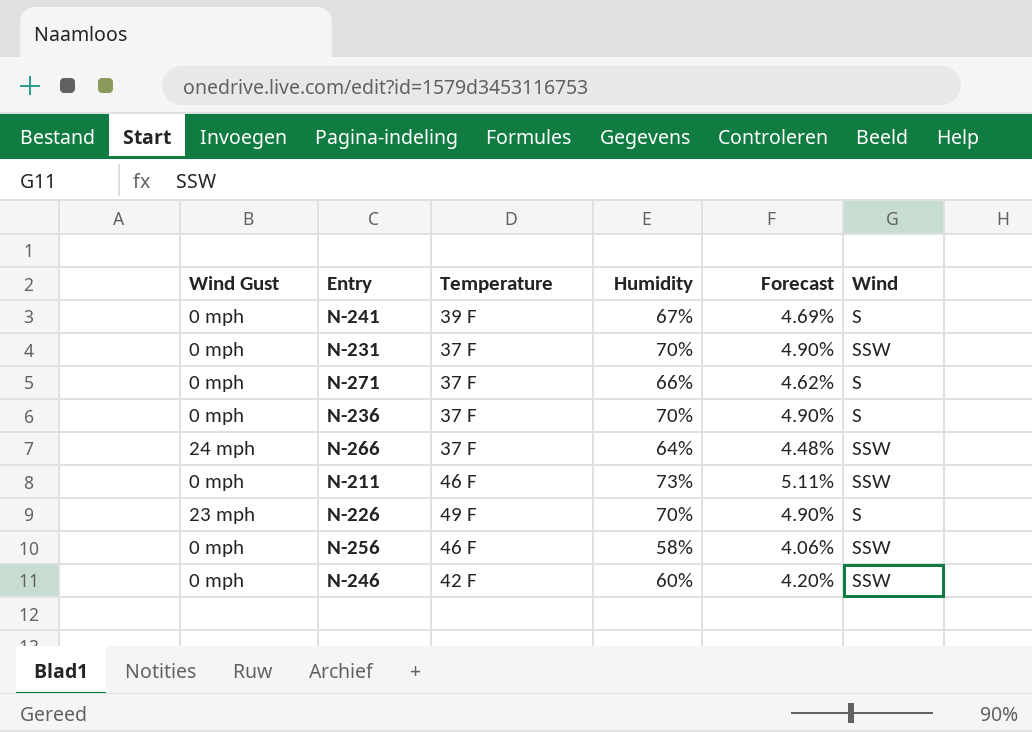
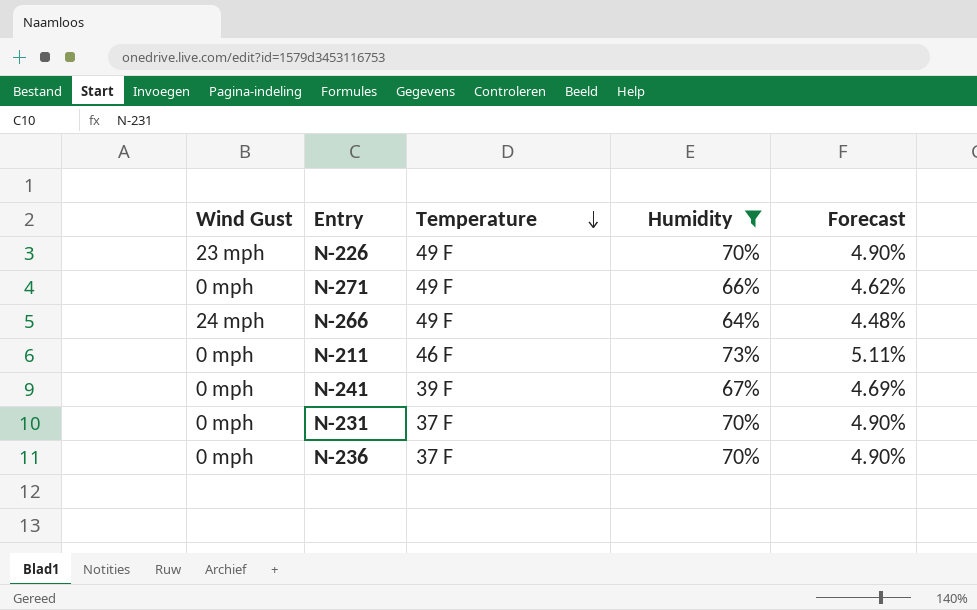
filter: none -> Humidity >= 64%
row order: none -> Temperature descending
column Wind | position: 6 -> none
N-271 | Temperature: 37 F -> 49 F
N-266 | Temperature: 37 F -> 49 F

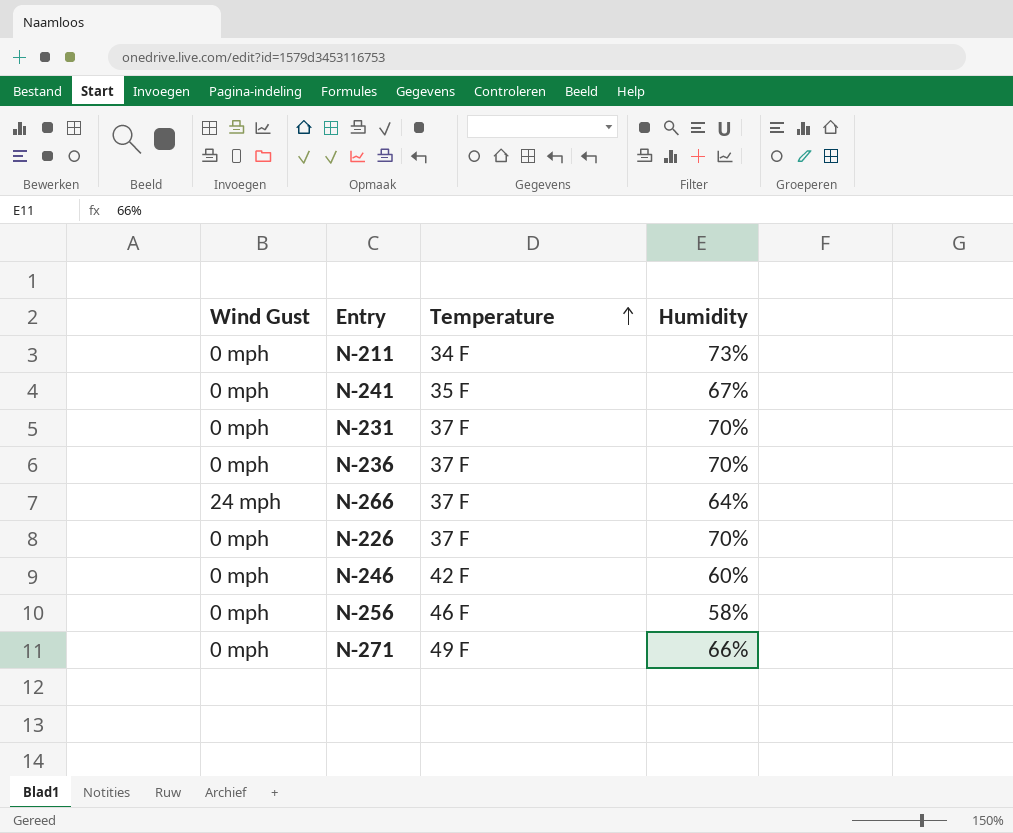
filter: Humidity >= 64% -> none
row order: Temperature descending -> Temperature ascending
column Forecast | formula: [Humidity] * 0.07 -> none
N-211 | Temperature: 46 F -> 34 F
N-241 | Temperature: 39 F -> 35 F
N-266 | Temperature: 49 F -> 37 F
N-226 | Wind Gust: 23 mph -> 0 mph
N-226 | Temperature: 49 F -> 37 F

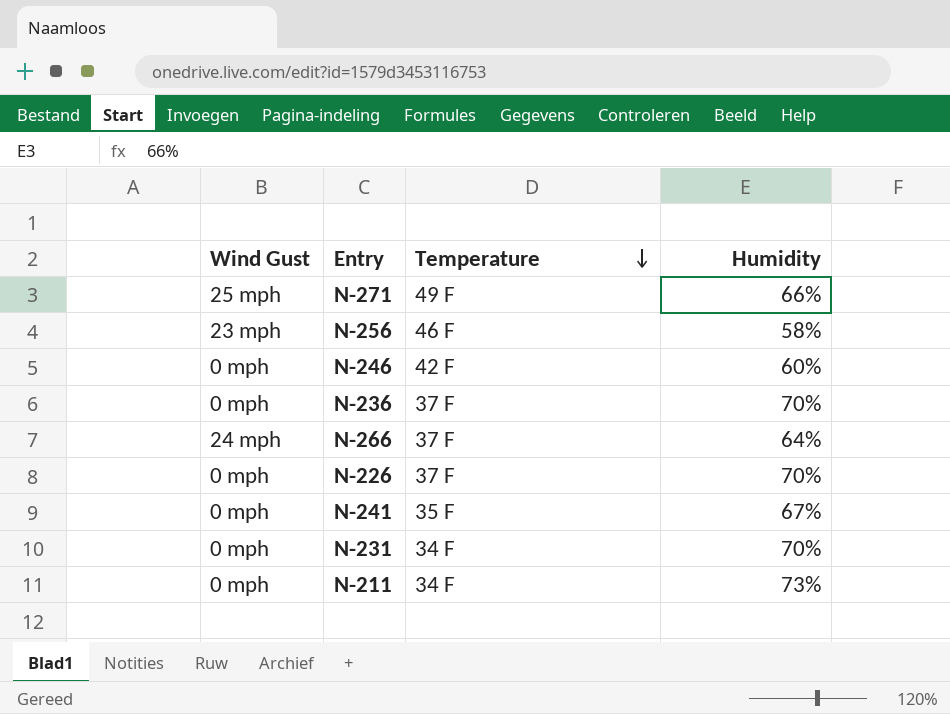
row order: Temperature ascending -> Temperature descending
N-271 | Wind Gust: 0 mph -> 25 mph
N-256 | Wind Gust: 0 mph -> 23 mph
N-231 | Temperature: 37 F -> 34 F

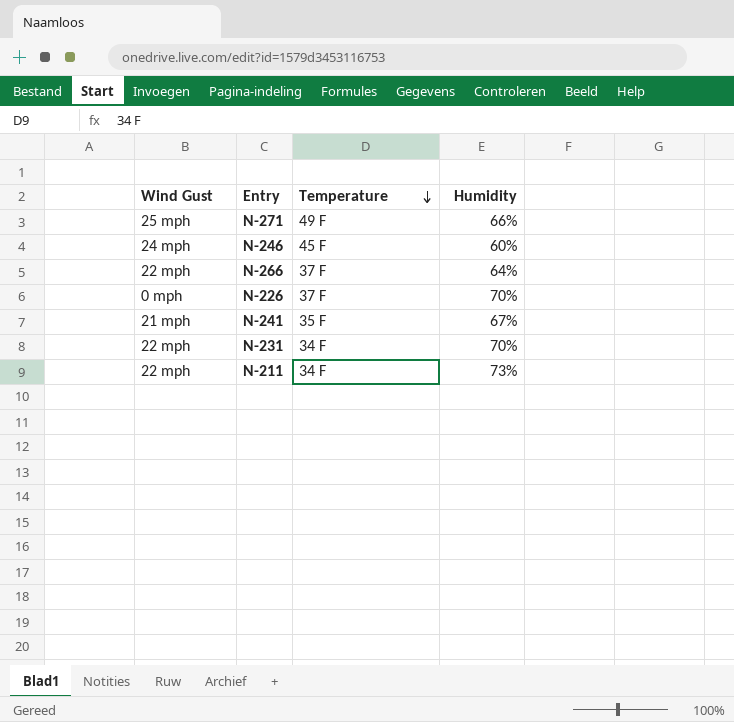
row N-256: 23 mph | 46 F | 58% -> none
row N-236: 0 mph | 37 F | 70% -> none
N-246 | Wind Gust: 0 mph -> 24 mph
N-246 | Temperature: 42 F -> 45 F
N-266 | Wind Gust: 24 mph -> 22 mph
N-241 | Wind Gust: 0 mph -> 21 mph
N-231 | Wind Gust: 0 mph -> 22 mph
N-211 | Wind Gust: 0 mph -> 22 mph

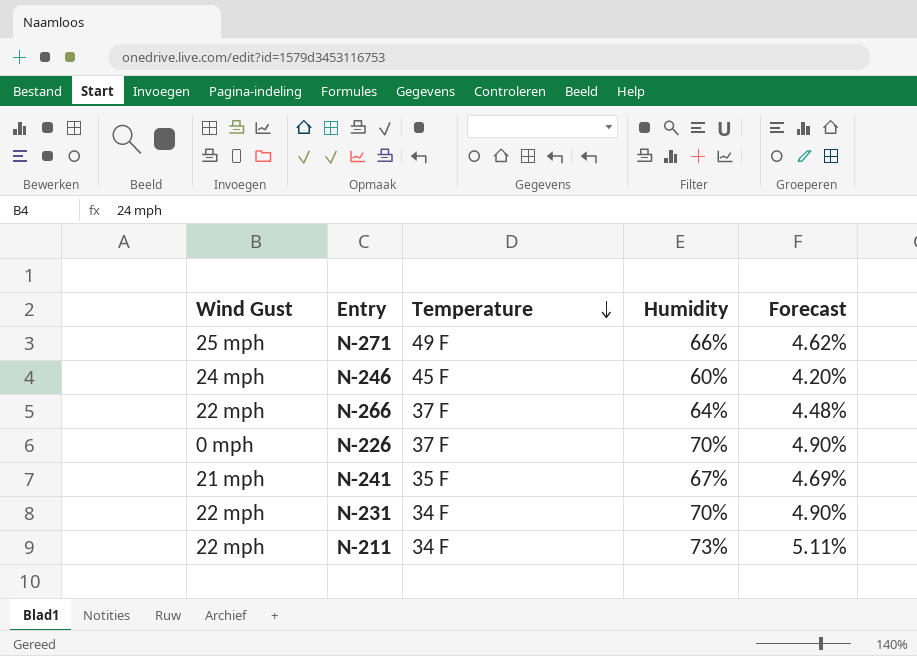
column Forecast | formula: none -> [Humidity] * 0.07

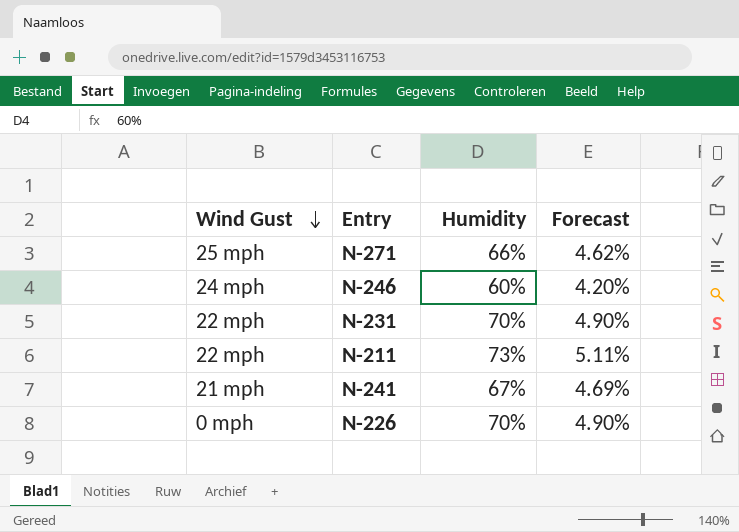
row order: Temperature descending -> Wind Gust descending
column Temperature | position: 3 -> none
row N-266: 22 mph | 37 F | 64% | 4.48% -> none

